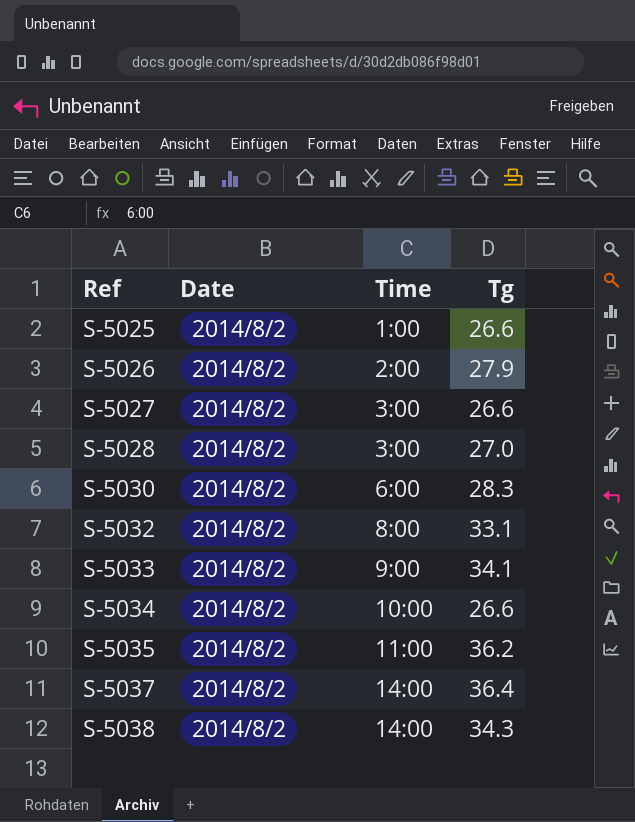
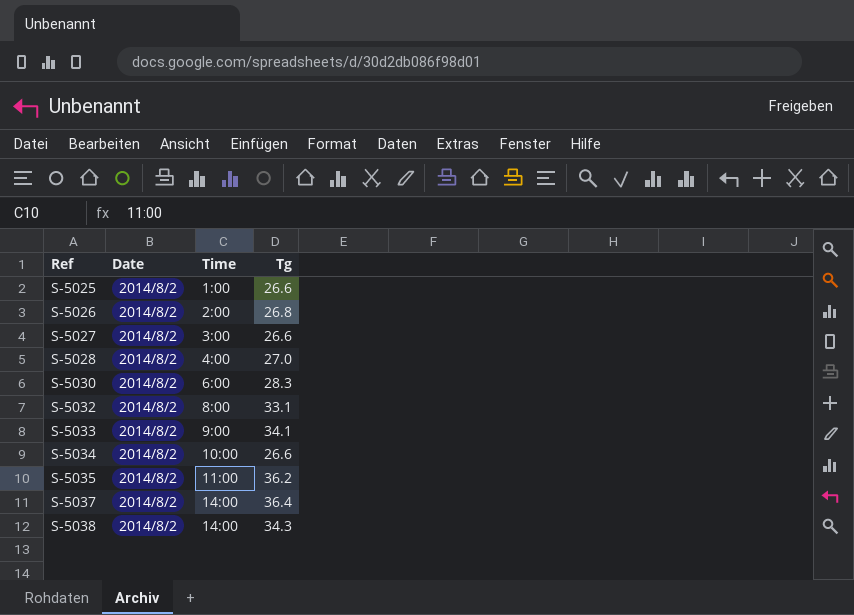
S-5026 | Tg: 27.9 -> 26.8
S-5028 | Time: 3:00 -> 4:00

